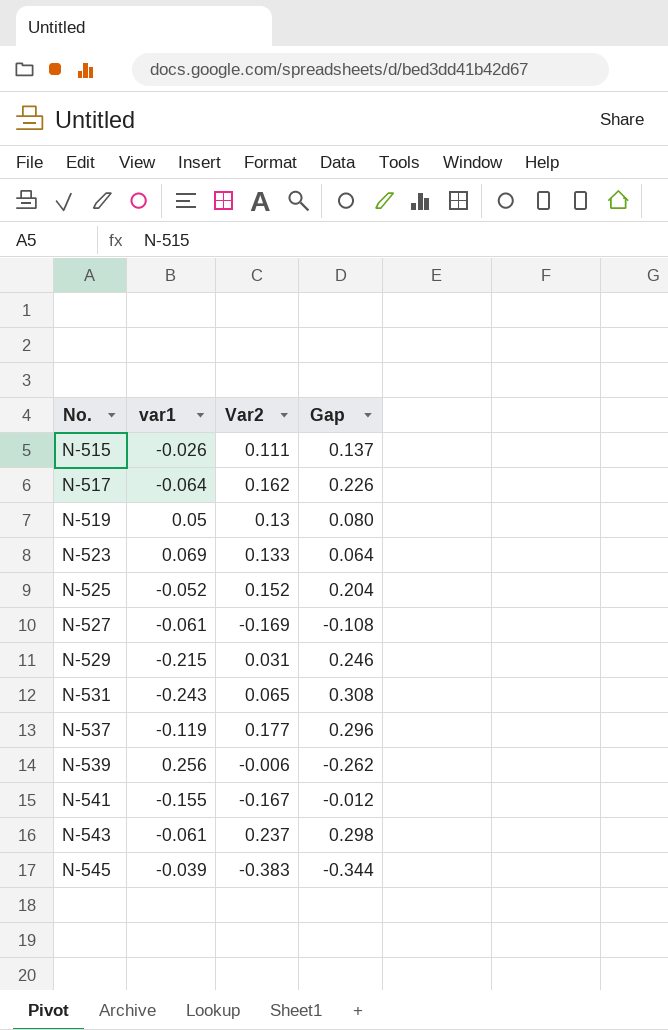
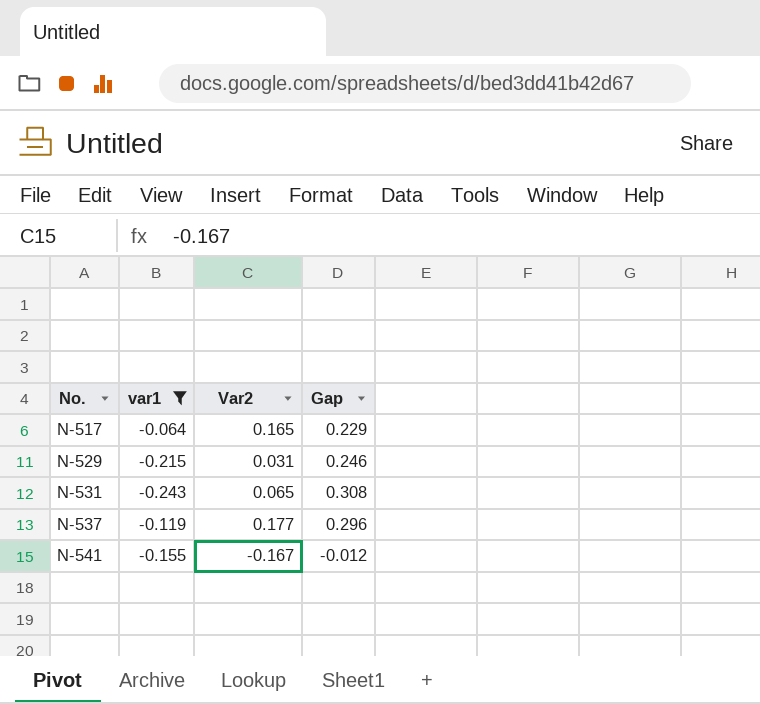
filter: none -> var1 <= -0.064
N-517 | Var2: 0.162 -> 0.165
N-517 | Gap: 0.226 -> 0.229

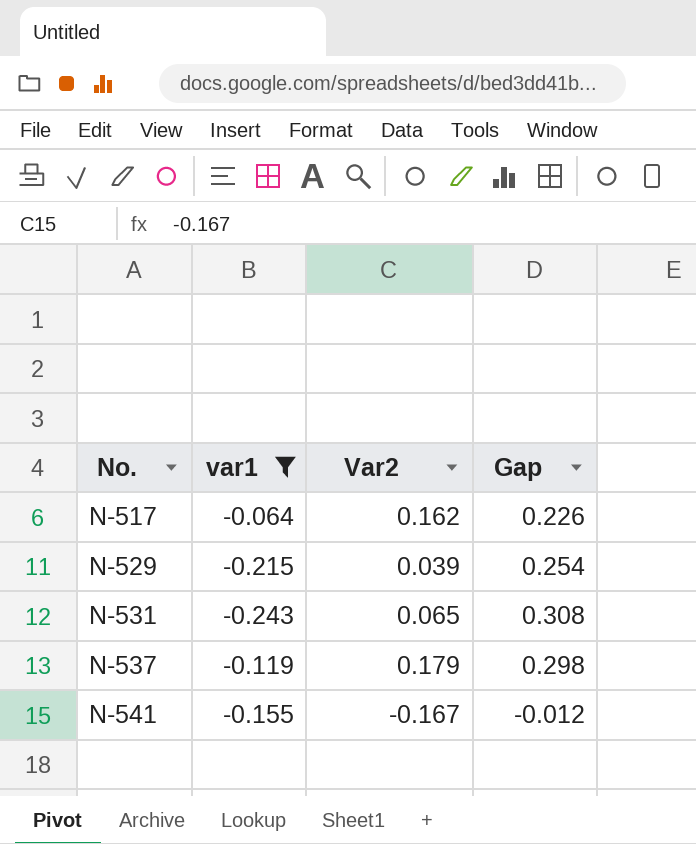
N-517 | Var2: 0.165 -> 0.162
N-517 | Gap: 0.229 -> 0.226
N-529 | Var2: 0.031 -> 0.039
N-529 | Gap: 0.246 -> 0.254
N-537 | Var2: 0.177 -> 0.179
N-537 | Gap: 0.296 -> 0.298

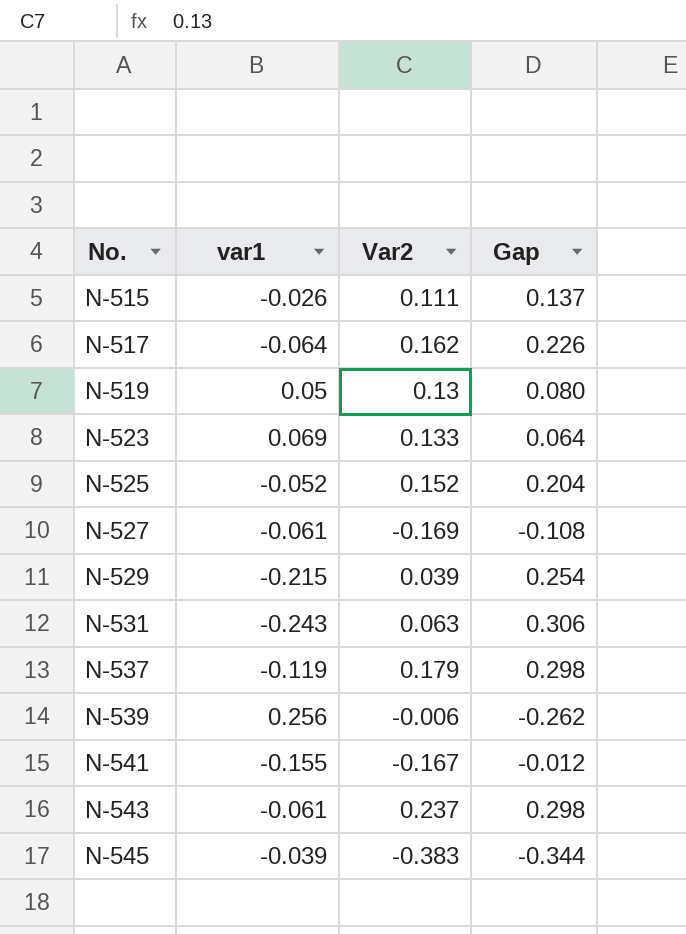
filter: var1 <= -0.064 -> none
N-531 | Var2: 0.065 -> 0.063
N-531 | Gap: 0.308 -> 0.306

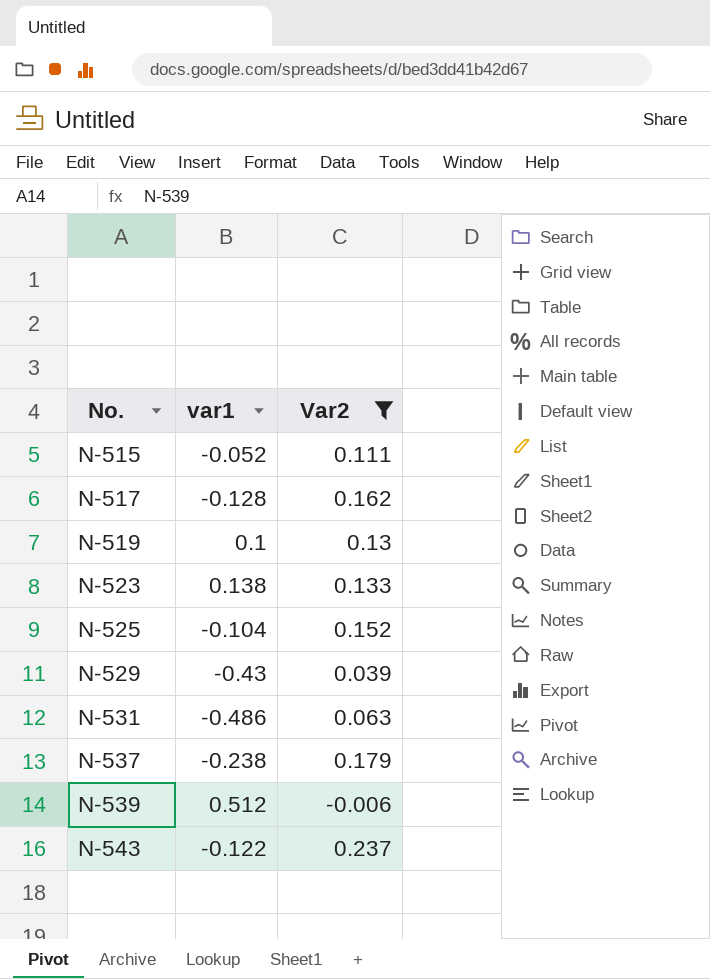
filter: none -> Var2 >= -0.006
column Gap | formula: [Var2] - [var1] -> none
N-515 | var1: -0.026 -> -0.052
N-517 | var1: -0.064 -> -0.128
N-519 | var1: 0.05 -> 0.1
N-523 | var1: 0.069 -> 0.138
N-525 | var1: -0.052 -> -0.104
N-529 | var1: -0.215 -> -0.43
N-531 | var1: -0.243 -> -0.486
N-537 | var1: -0.119 -> -0.238
N-539 | var1: 0.256 -> 0.512
N-543 | var1: -0.061 -> -0.122

